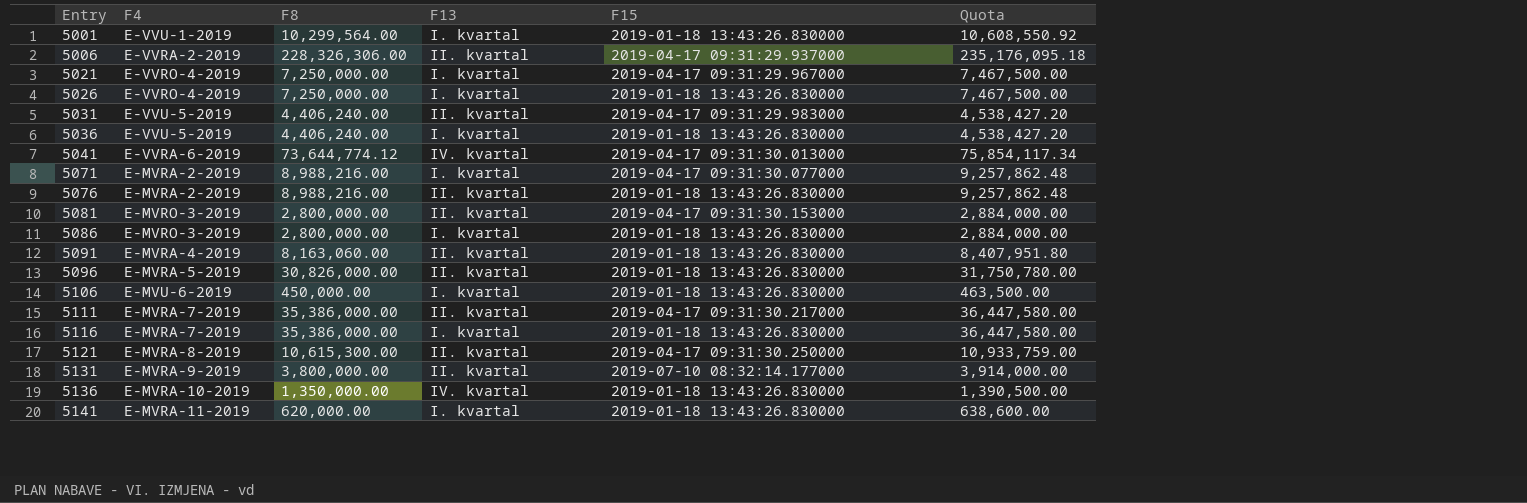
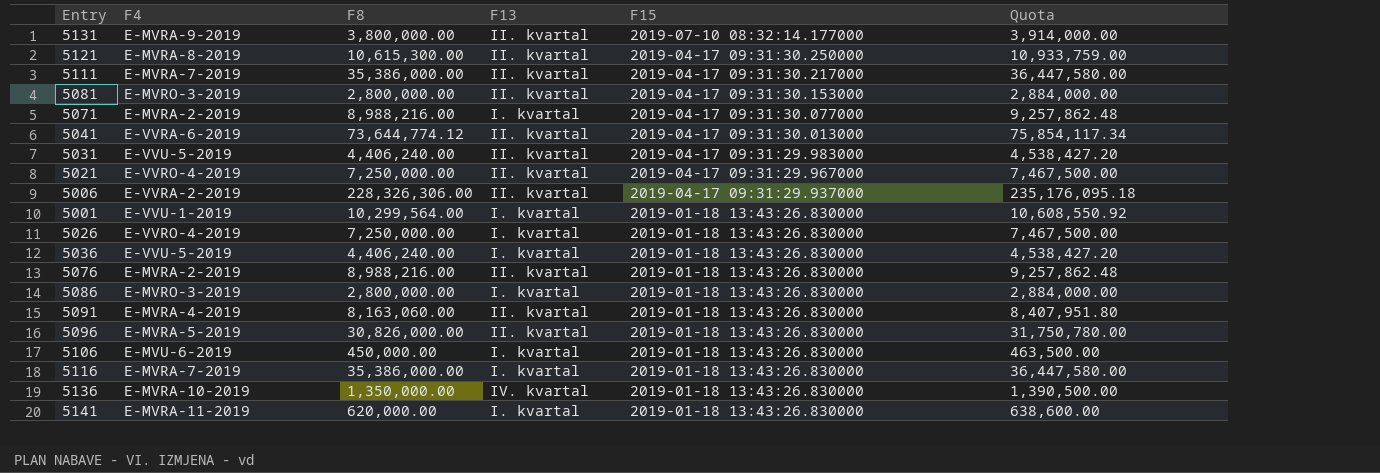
row order: Entry ascending -> F15 descending
5041 | F13: IV. kvartal -> II. kvartal
5021 | F13: I. kvartal -> II. kvartal

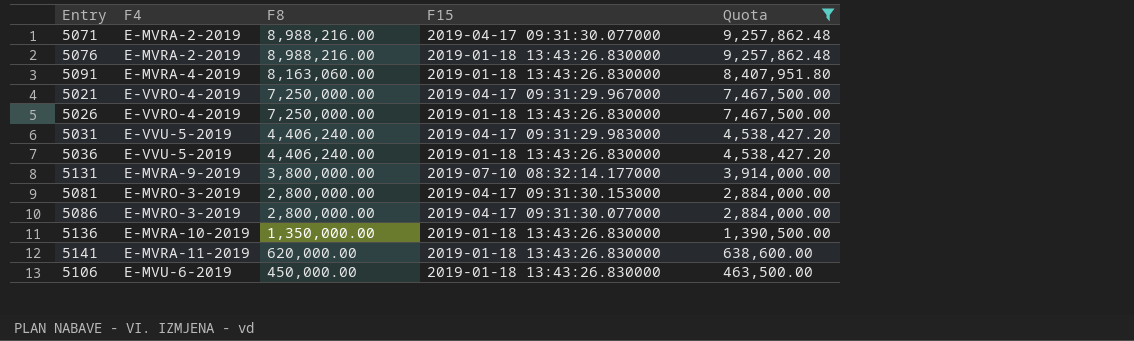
filter: none -> Quota <= 9,257,862.48
row order: F15 descending -> F8 descending
column F13 | position: 4 -> none
5086 | F15: 2019-01-18 13:43:26.830000 -> 2019-04-17 09:31:30.077000

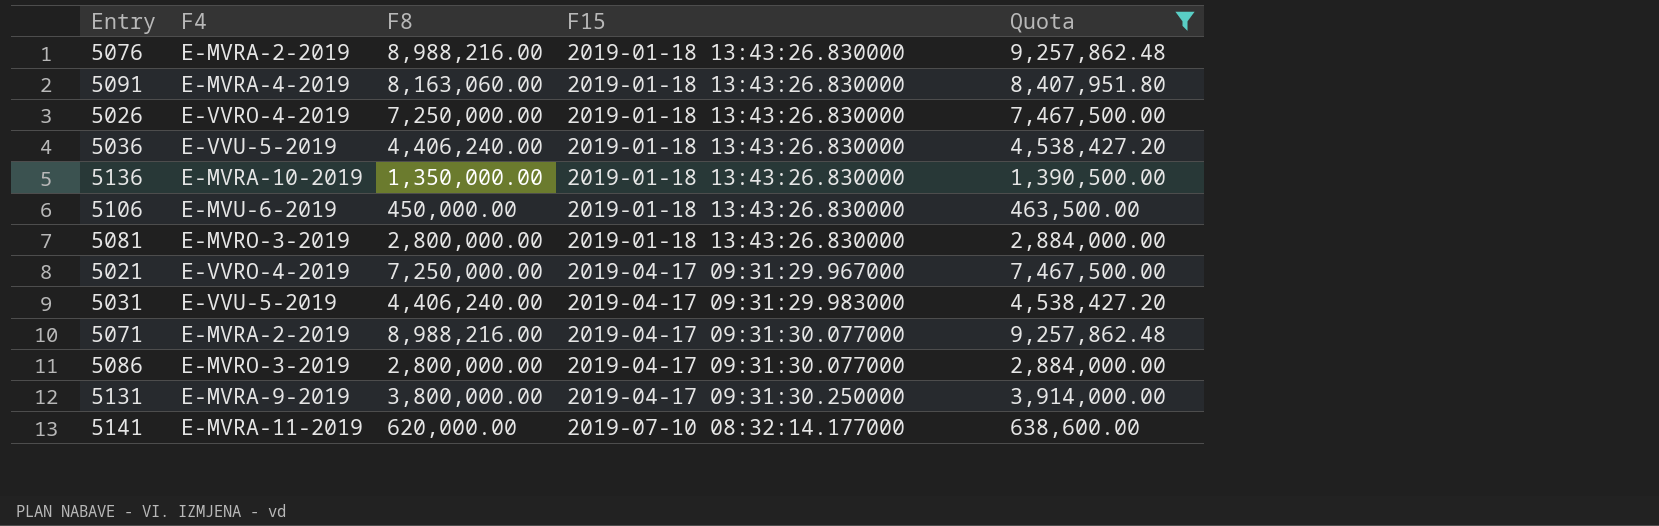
row order: F8 descending -> F15 ascending
5081 | F15: 2019-04-17 09:31:30.153000 -> 2019-01-18 13:43:26.830000
5131 | F15: 2019-07-10 08:32:14.177000 -> 2019-04-17 09:31:30.250000
5141 | F15: 2019-01-18 13:43:26.830000 -> 2019-07-10 08:32:14.177000

